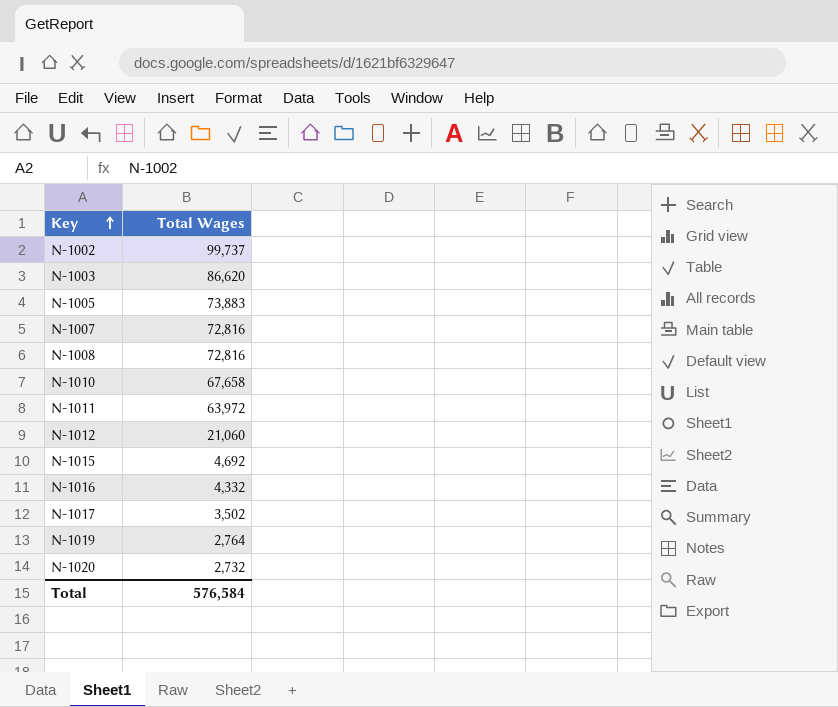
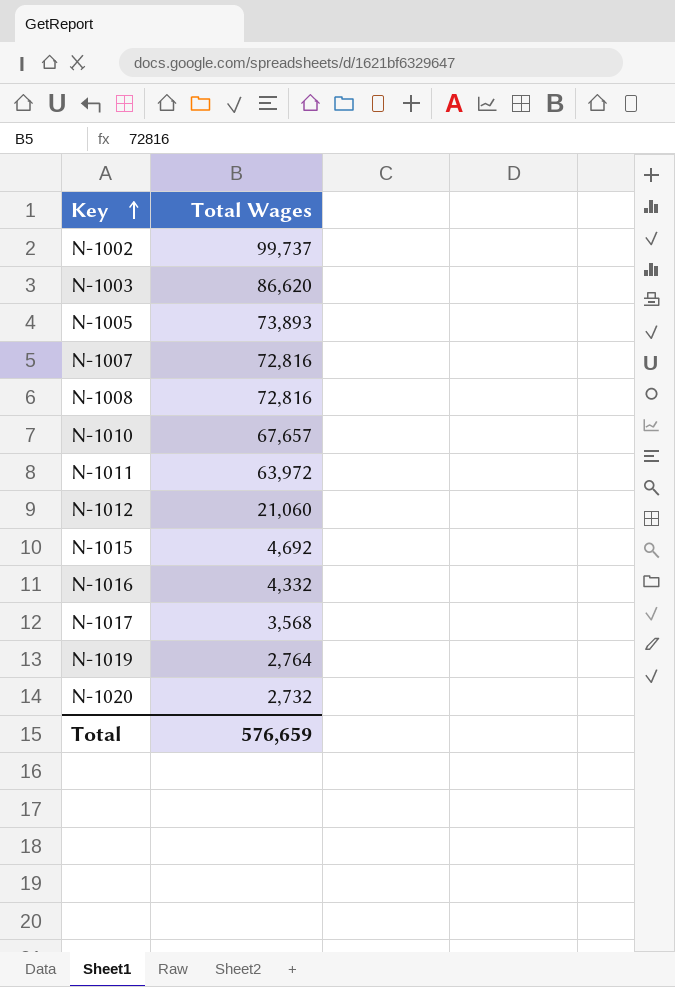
N-1005 | Total Wages: 73,883 -> 73,893
N-1010 | Total Wages: 67,658 -> 67,657
N-1017 | Total Wages: 3,502 -> 3,568
Total | Total Wages: 576,584 -> 576,659

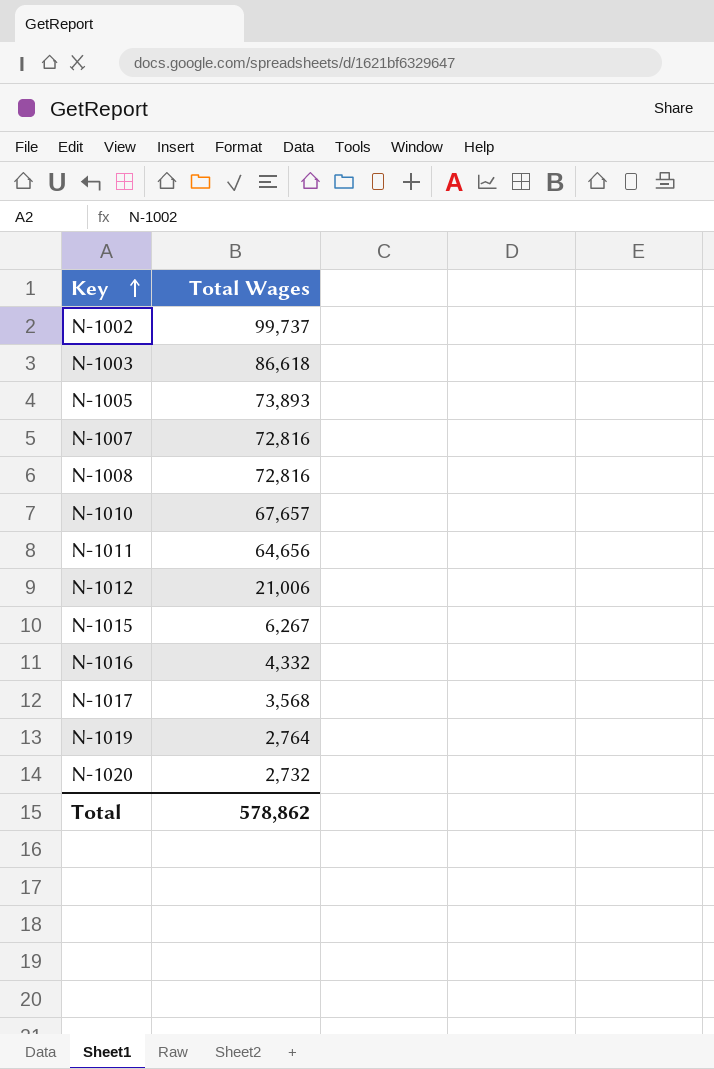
N-1003 | Total Wages: 86,620 -> 86,618
N-1011 | Total Wages: 63,972 -> 64,656
N-1012 | Total Wages: 21,060 -> 21,006
N-1015 | Total Wages: 4,692 -> 6,267
Total | Total Wages: 576,659 -> 578,862

